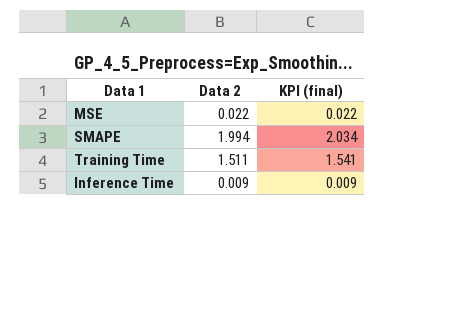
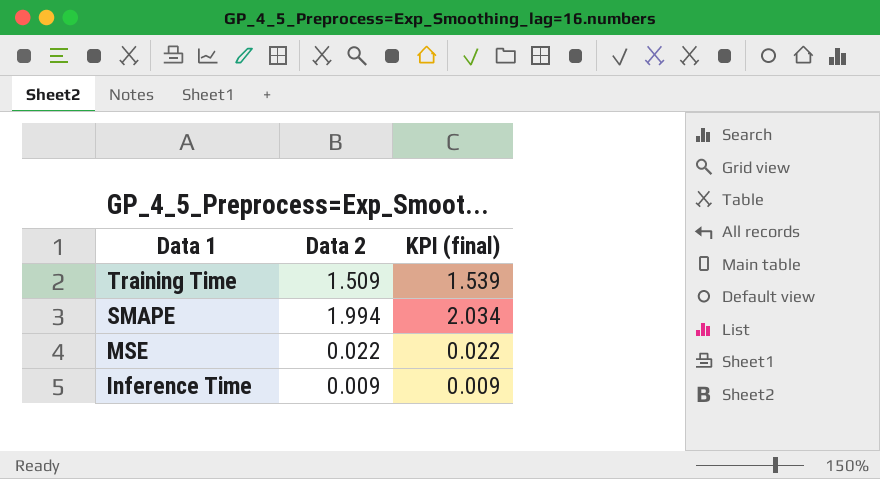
row order: none -> Data 1 descending
Training Time | Data 2: 1.511 -> 1.509
Training Time | KPI (final): 1.541 -> 1.539

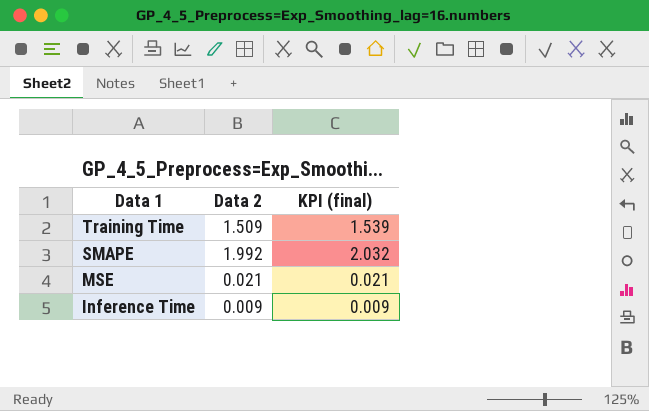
SMAPE | Data 2: 1.994 -> 1.992
SMAPE | KPI (final): 2.034 -> 2.032
MSE | Data 2: 0.022 -> 0.021
MSE | KPI (final): 0.022 -> 0.021

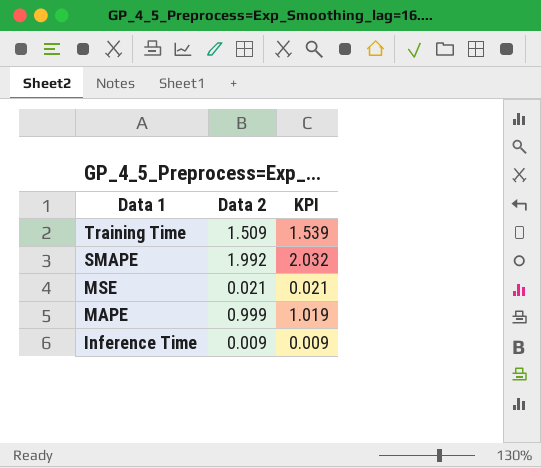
column name: KPI (final) -> KPI
row MAPE: none -> 0.999 | 1.019

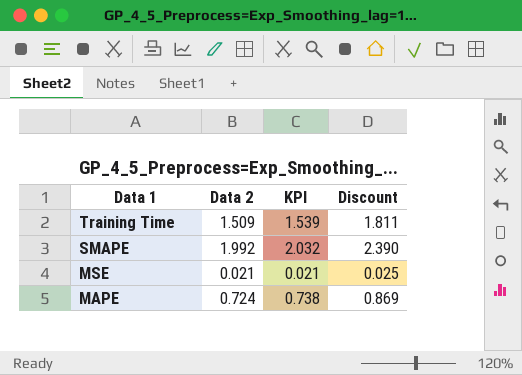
column Discount | formula: none -> [Data 2] * 1.2
row Inference Time: 0.009 | 0.009 -> none
MAPE | Data 2: 0.999 -> 0.724
MAPE | KPI: 1.019 -> 0.738

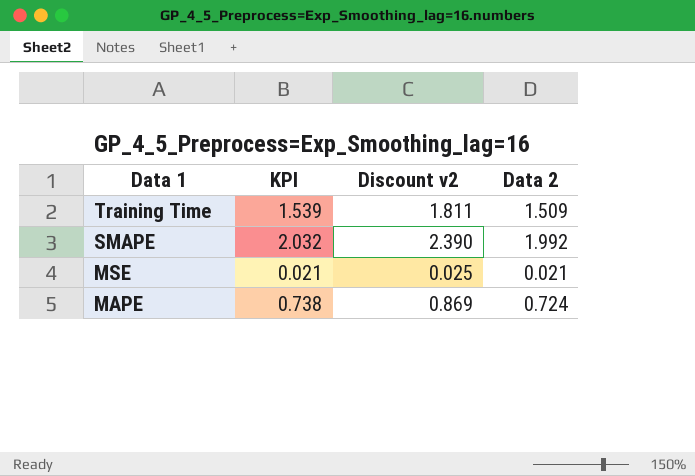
column name: Discount -> Discount v2
column Data 2 | position: 2 -> 4

